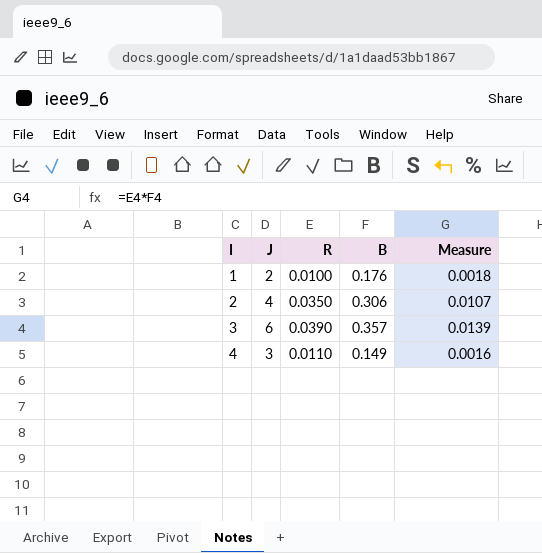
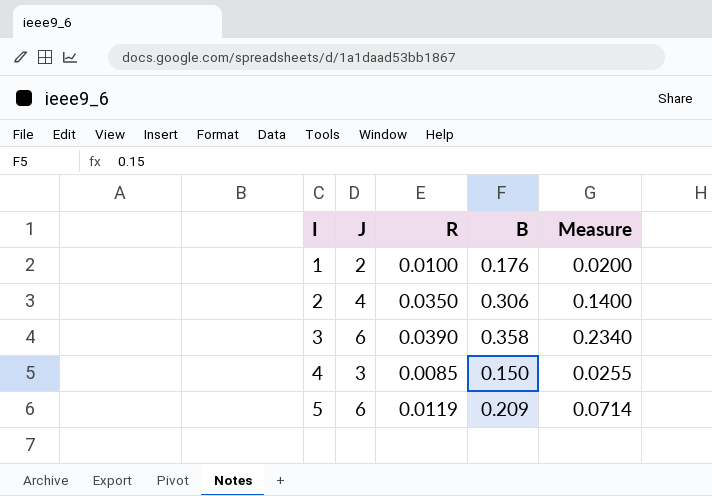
column Measure | formula: [R] * [B] -> [J] * [R]
3 | B: 0.357 -> 0.358
4 | R: 0.0110 -> 0.0085
4 | B: 0.149 -> 0.150
row 5: none -> 6 | 0.0119 | 0.209 | 0.0714

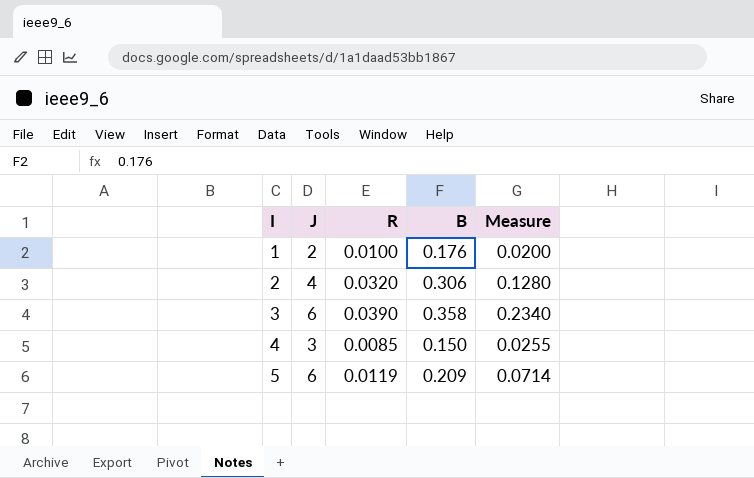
2 | R: 0.0350 -> 0.0320
2 | Measure: 0.1400 -> 0.1280

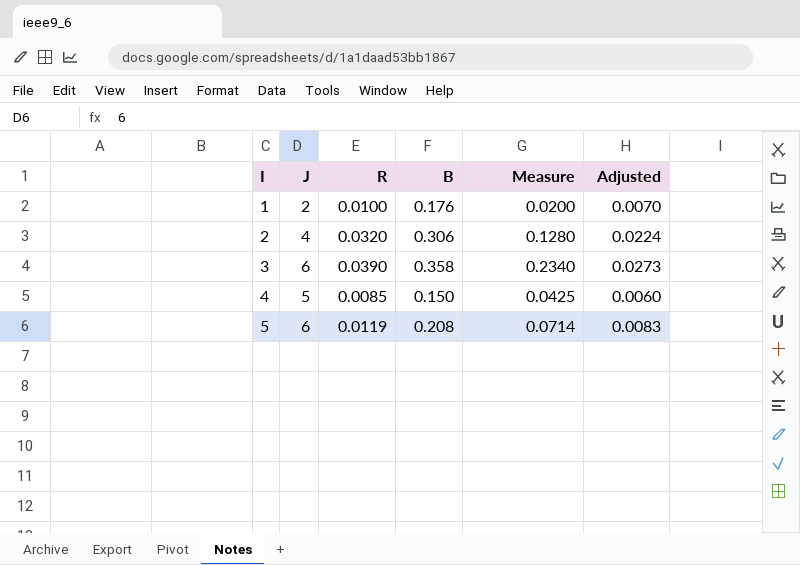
column Adjusted | formula: none -> [R] * 0.7
4 | J: 3 -> 5
4 | Measure: 0.0255 -> 0.0425
5 | B: 0.209 -> 0.208

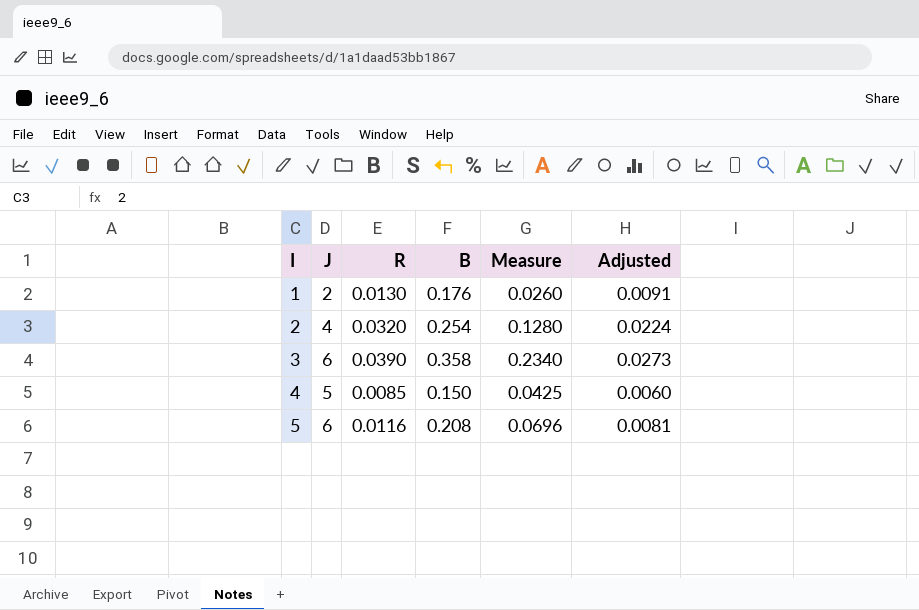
1 | R: 0.0100 -> 0.0130
1 | Measure: 0.0200 -> 0.0260
1 | Adjusted: 0.0070 -> 0.0091
2 | B: 0.306 -> 0.254
5 | R: 0.0119 -> 0.0116
5 | Measure: 0.0714 -> 0.0696
5 | Adjusted: 0.0083 -> 0.0081

